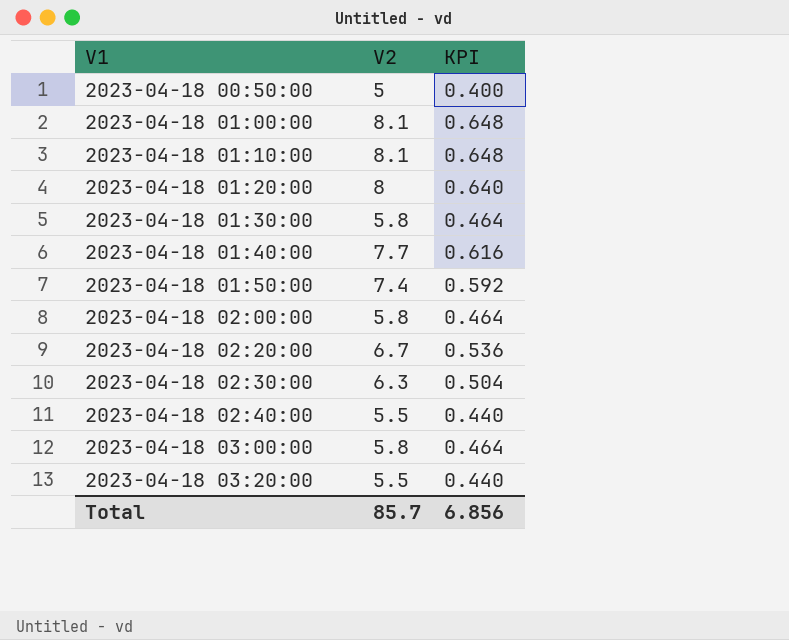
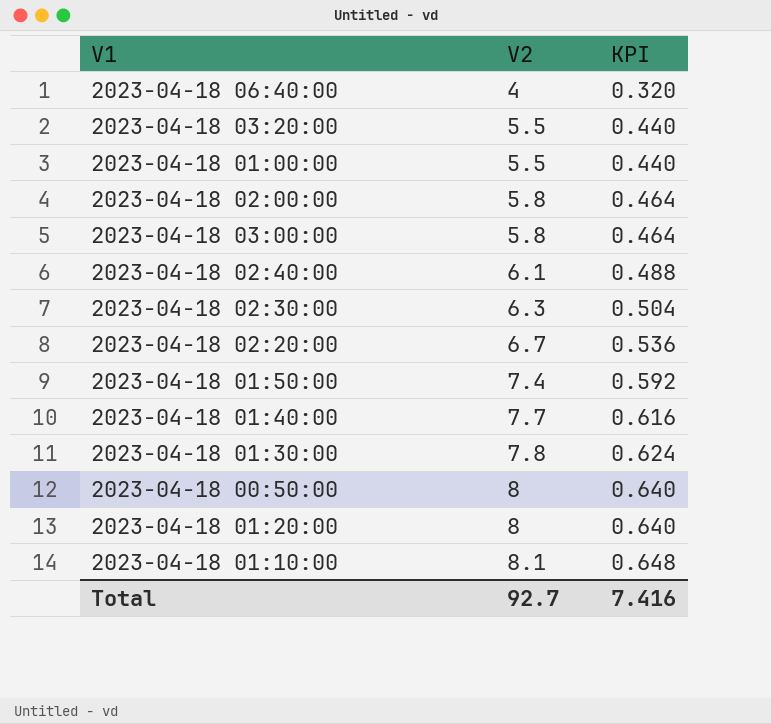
row order: V1 ascending -> V2 ascending
row 2023-04-18 06:40:00: none -> 4 | 0.320
2023-04-18 01:00:00 | V2: 8.1 -> 5.5
2023-04-18 01:00:00 | KPI: 0.648 -> 0.440
2023-04-18 02:40:00 | V2: 5.5 -> 6.1
2023-04-18 02:40:00 | KPI: 0.440 -> 0.488
2023-04-18 01:30:00 | V2: 5.8 -> 7.8
2023-04-18 01:30:00 | KPI: 0.464 -> 0.624
2023-04-18 00:50:00 | V2: 5 -> 8
2023-04-18 00:50:00 | KPI: 0.400 -> 0.640
Total | V2: 85.7 -> 92.7
Total | KPI: 6.856 -> 7.416

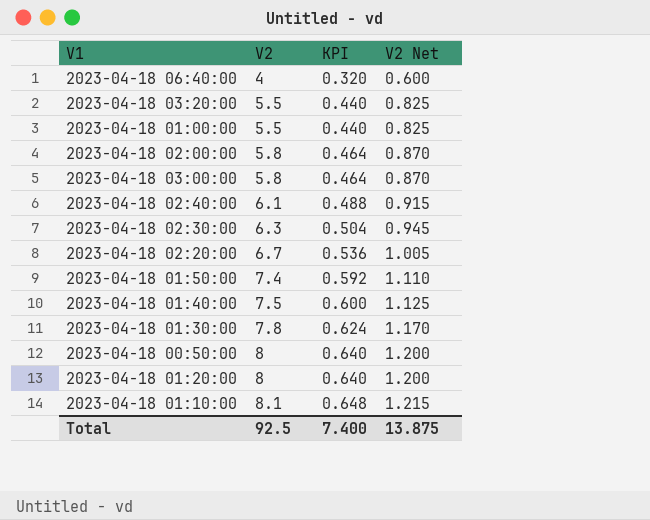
column V2 Net | formula: none -> [V2] * 0.15
2023-04-18 01:40:00 | V2: 7.7 -> 7.5
2023-04-18 01:40:00 | KPI: 0.616 -> 0.600
Total | V2: 92.7 -> 92.5
Total | KPI: 7.416 -> 7.400

